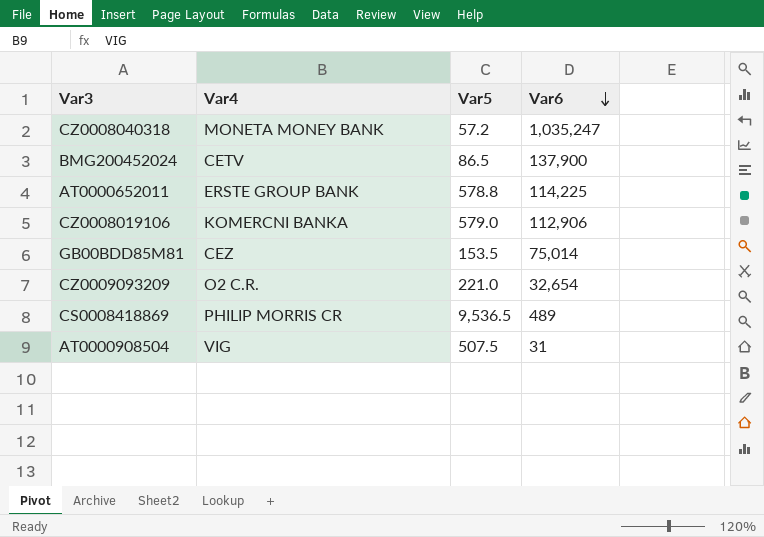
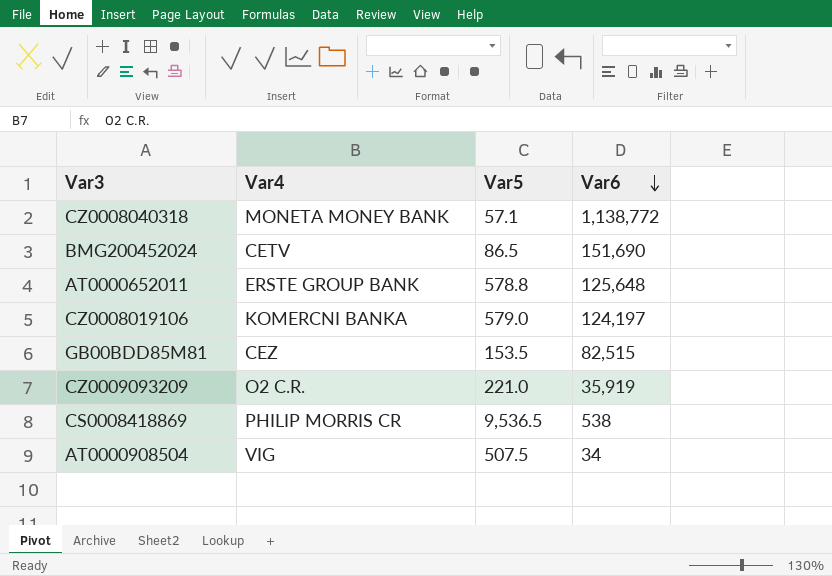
CZ0008040318 | Var5: 57.2 -> 57.1
CZ0008040318 | Var6: 1,035,247 -> 1,138,772
BMG200452024 | Var6: 137,900 -> 151,690
AT0000652011 | Var6: 114,225 -> 125,648
CZ0008019106 | Var6: 112,906 -> 124,197
GB00BDD85M81 | Var6: 75,014 -> 82,515
CZ0009093209 | Var6: 32,654 -> 35,919
CS0008418869 | Var6: 489 -> 538
AT0000908504 | Var6: 31 -> 34

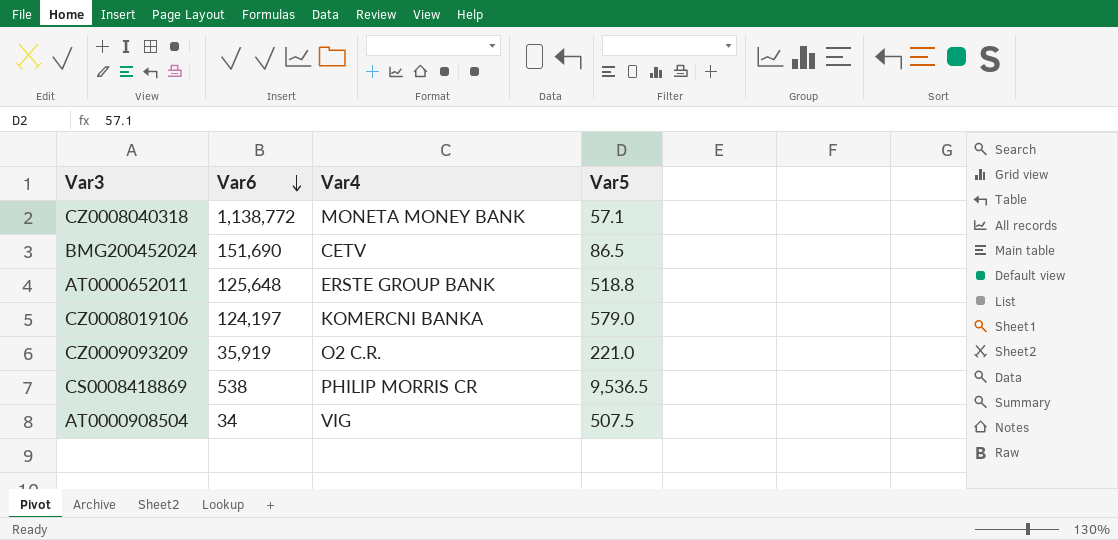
column Var6 | position: 4 -> 2
row GB00BDD85M81: CEZ | 153.5 | 82,515 -> none
AT0000652011 | Var5: 578.8 -> 518.8

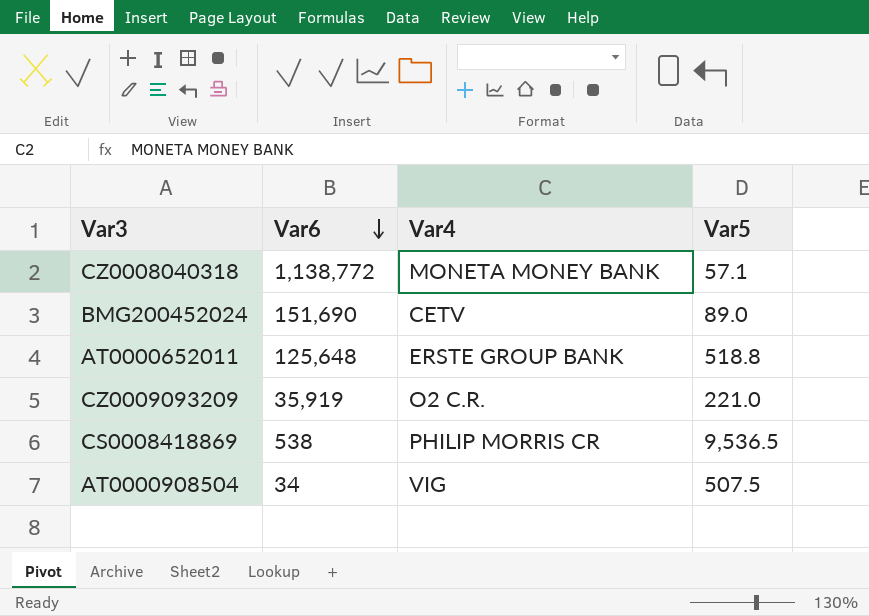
row CZ0008019106: 124,197 | KOMERCNI BANKA | 579.0 -> none
BMG200452024 | Var5: 86.5 -> 89.0

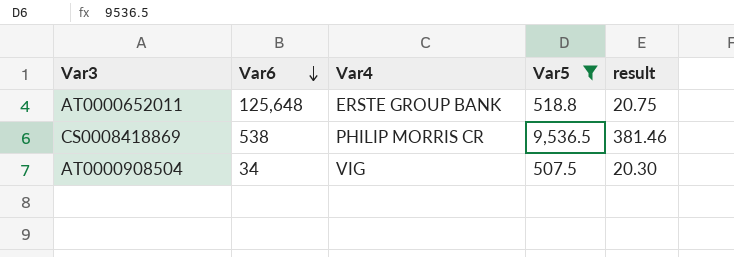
filter: none -> Var5 >= 507.5
column result | formula: none -> [Var5] * 0.04

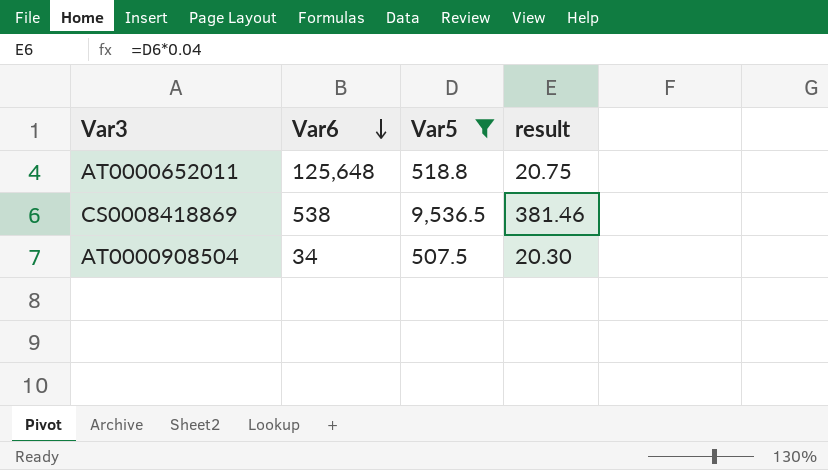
column Var4 | position: 3 -> none

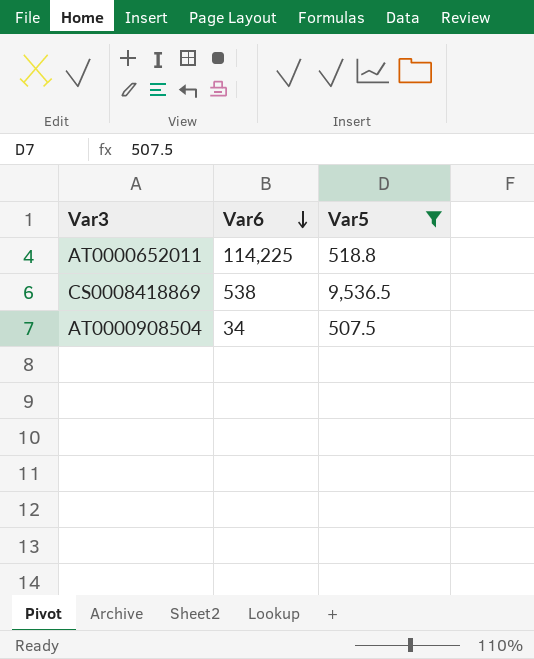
column result | formula: [Var5] * 0.04 -> none
AT0000652011 | Var6: 125,648 -> 114,225

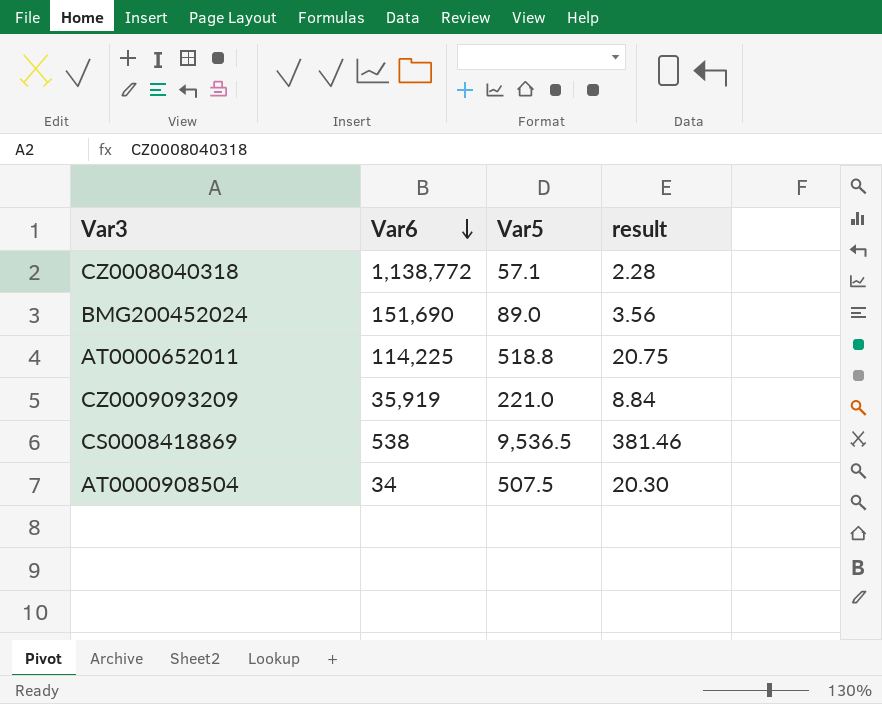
filter: Var5 >= 507.5 -> none
column result | formula: none -> [Var5] * 0.04

